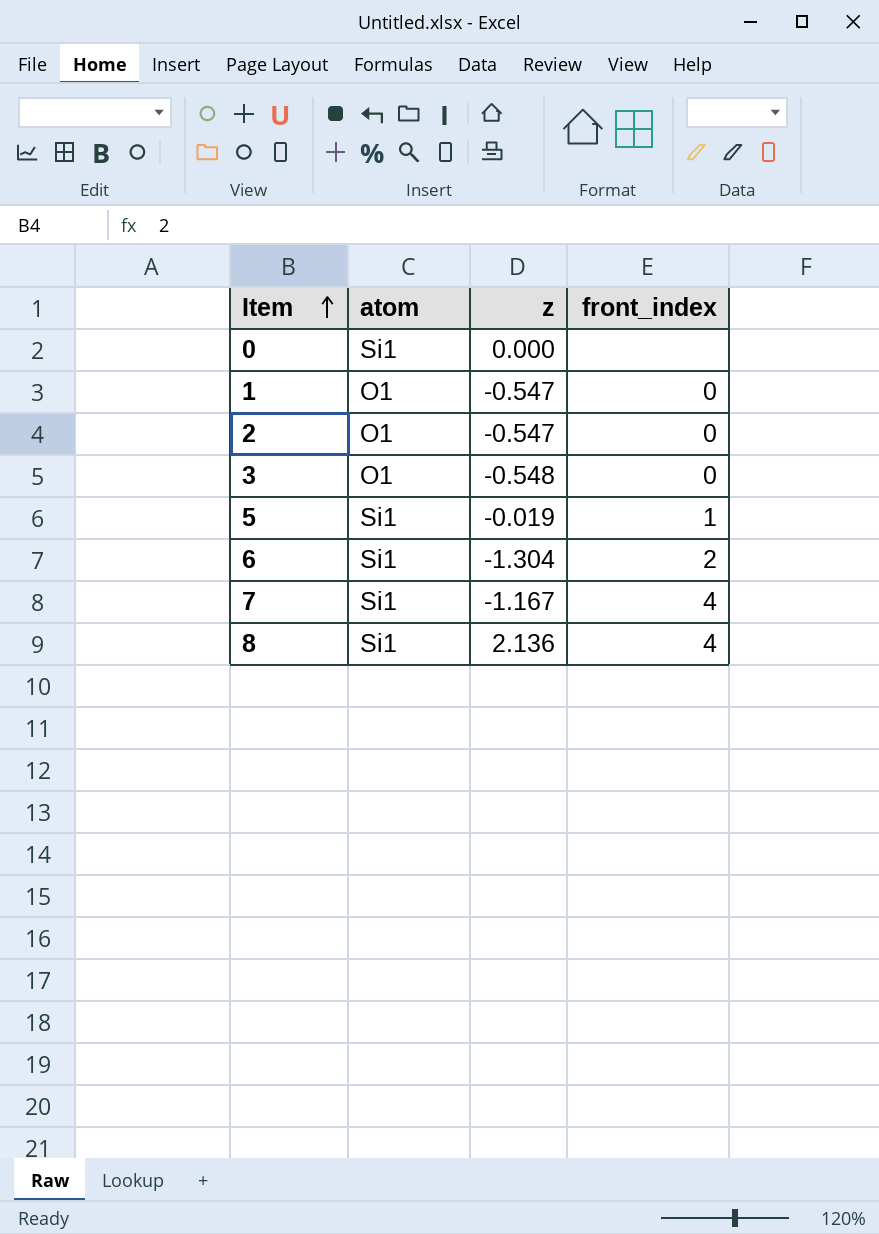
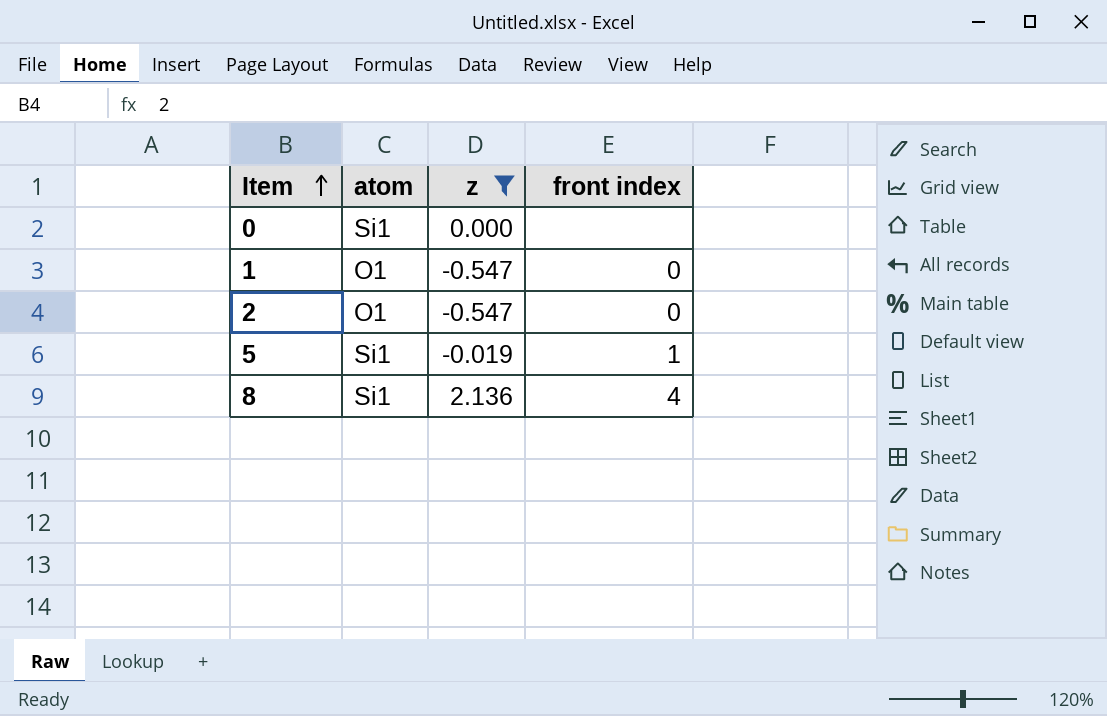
filter: none -> z >= -0.547
column name: front_index -> front index

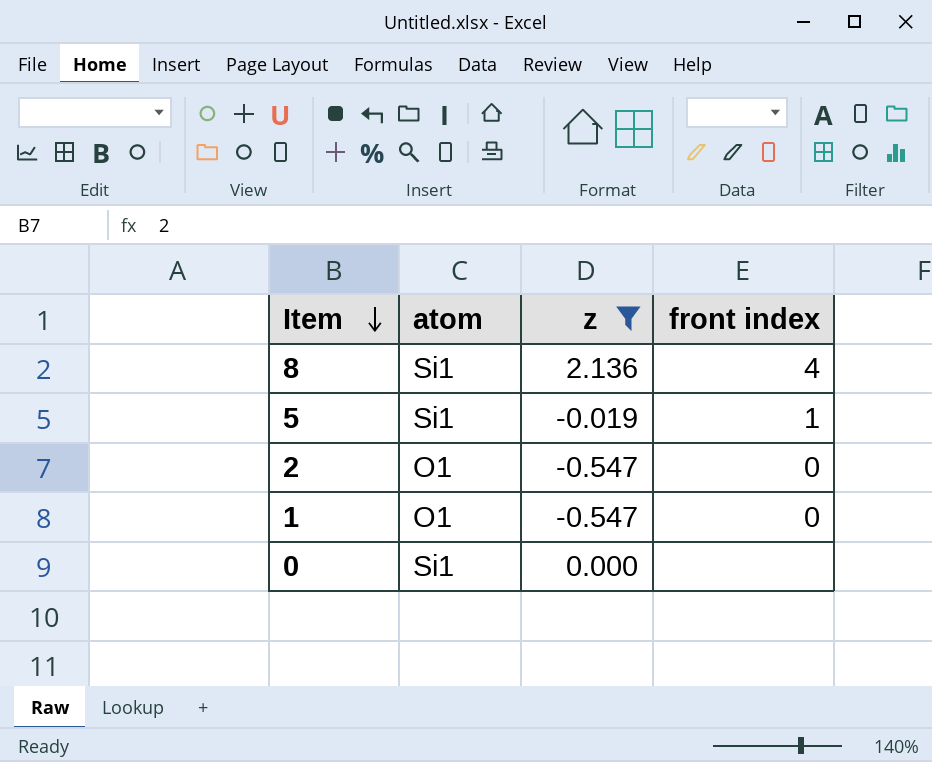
row order: Item ascending -> Item descending

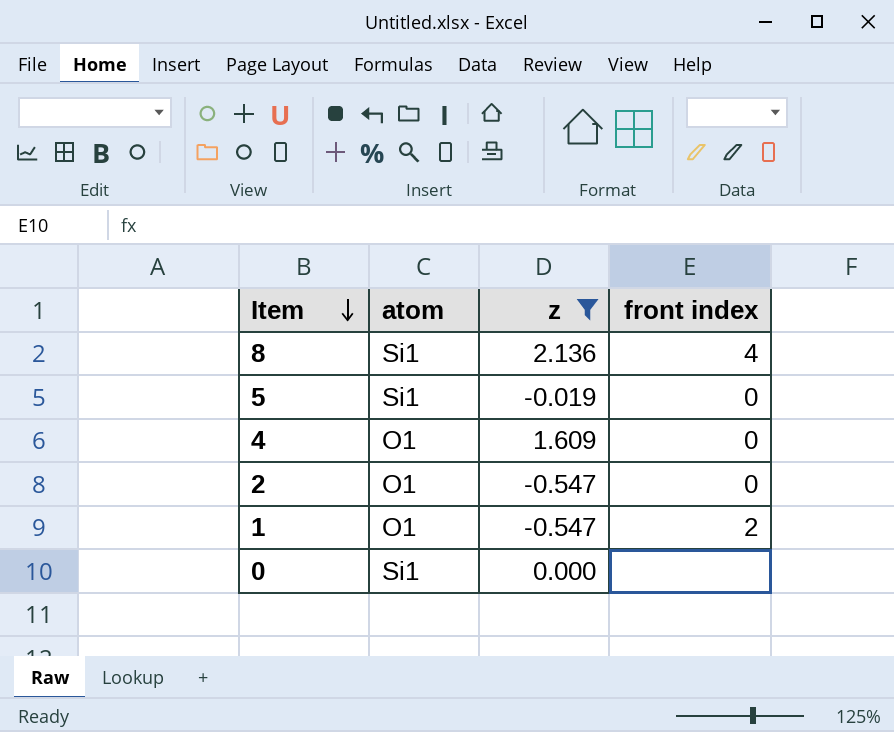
5 | front index: 1 -> 0
row 4: none -> O1 | 1.609 | 0
1 | front index: 0 -> 2

